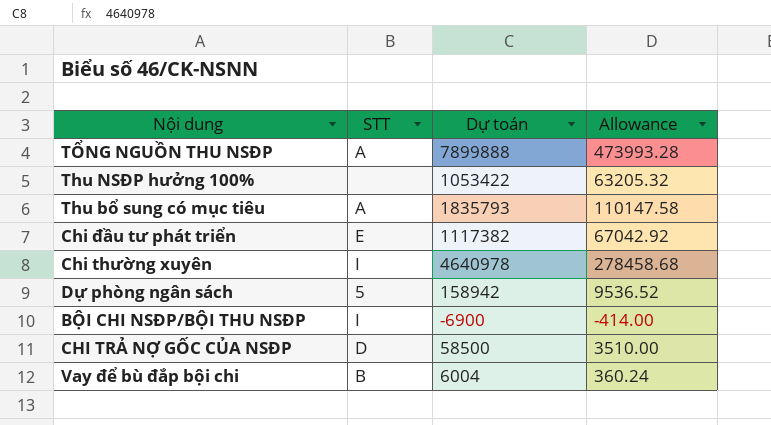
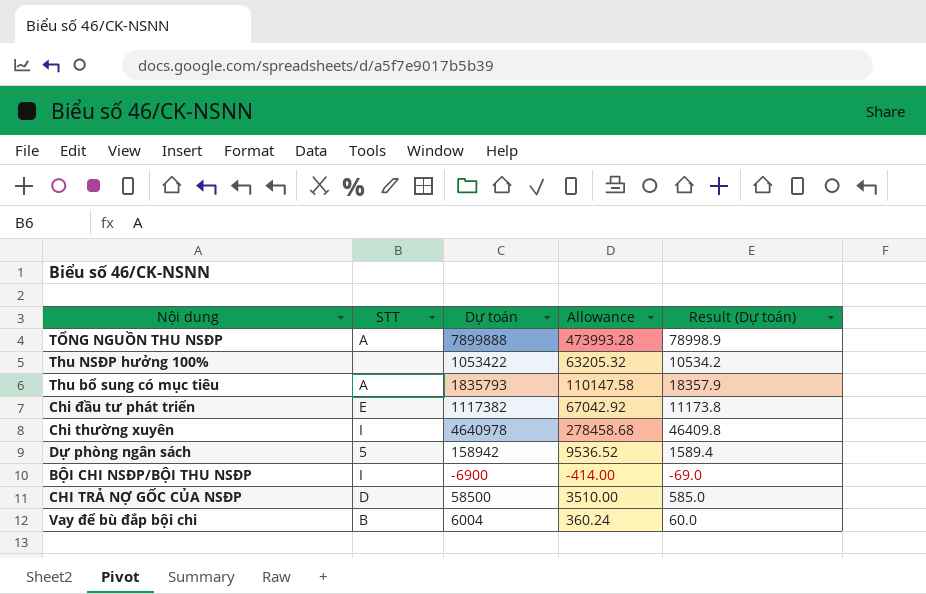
column Result (Dự toán) | formula: none -> [Dự toán] * 0.01

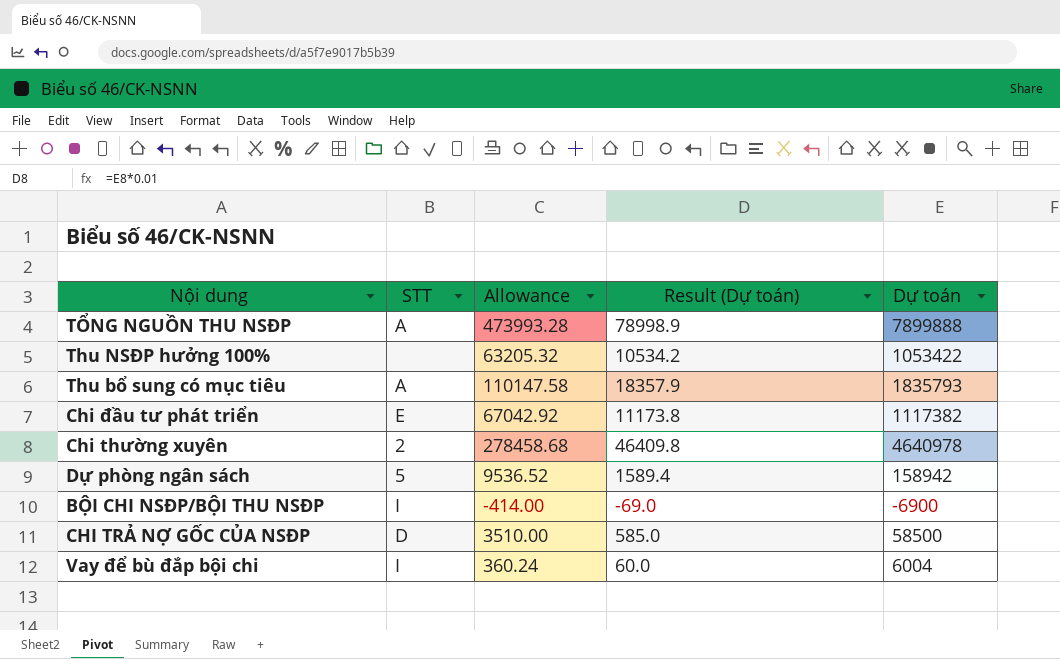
column Dự toán | position: 3 -> 5
Chi thường xuyên | STT: I -> 2
Vay để bù đắp bội chi | STT: B -> I

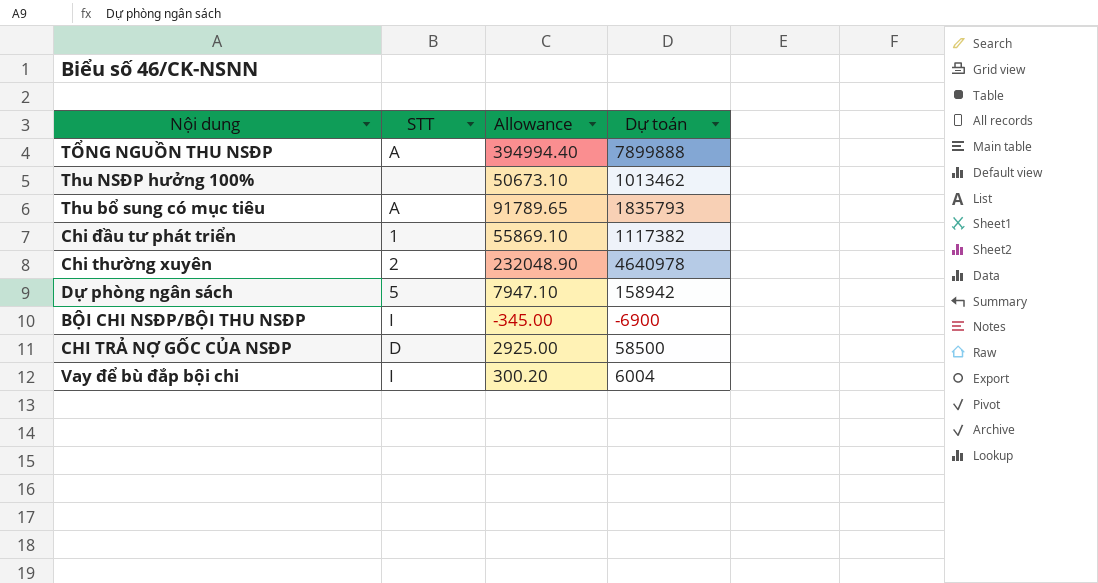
column Result (Dự toán) | formula: [Dự toán] * 0.01 -> none
column Allowance | formula: [Dự toán] * 0.06 -> [Dự toán] * 0.05
Thu NSĐP hưởng 100% | Dự toán: 1053422 -> 1013462
Chi đầu tư phát triển | STT: E -> 1

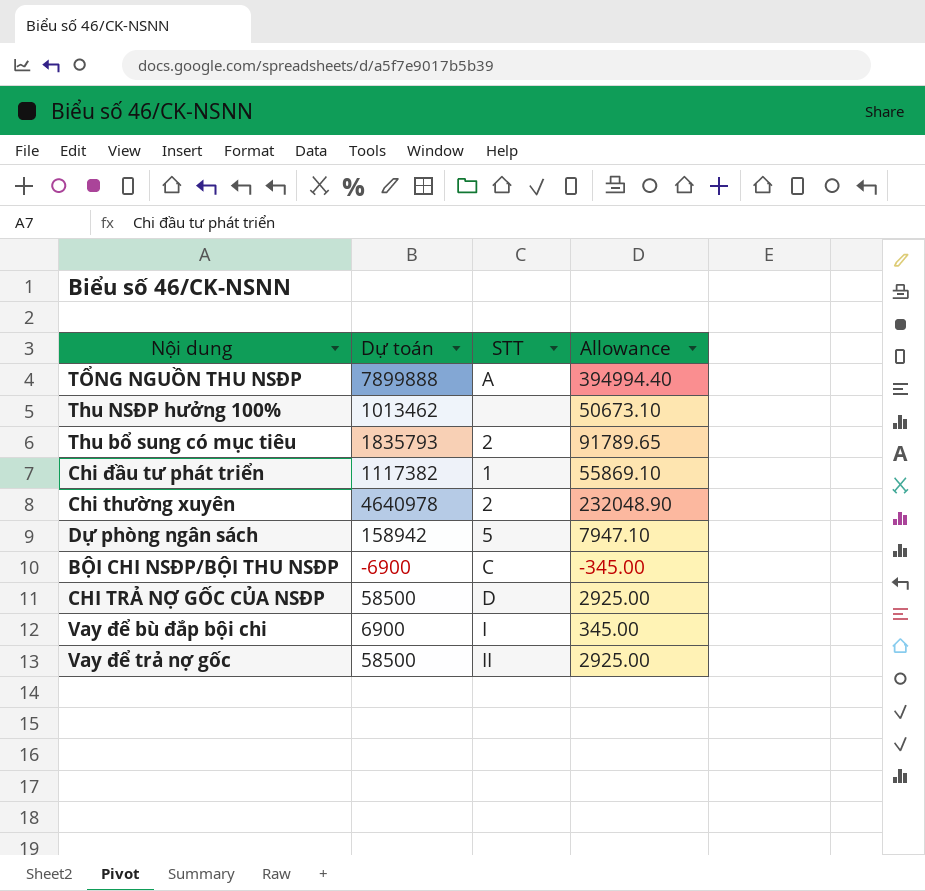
column Dự toán | position: 4 -> 2
Thu bổ sung có mục tiêu | STT: A -> 2
BỘI CHI NSĐP/BỘI THU NSĐP | STT: I -> C
Vay để bù đắp bội chi | Dự toán: 6004 -> 6900
Vay để bù đắp bội chi | Allowance: 300.20 -> 345.00
row Vay để trả nợ gốc: none -> 58500 | II | 2925.00

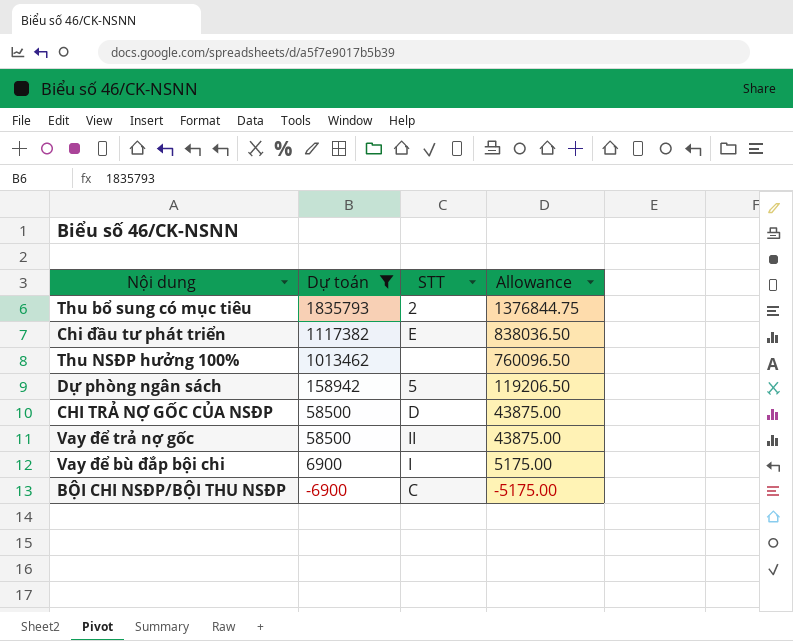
filter: none -> Dự toán <= 1835793
row order: none -> Dự toán descending
column Allowance | formula: [Dự toán] * 0.05 -> [Dự toán] * 0.75
Chi đầu tư phát triển | STT: 1 -> E

